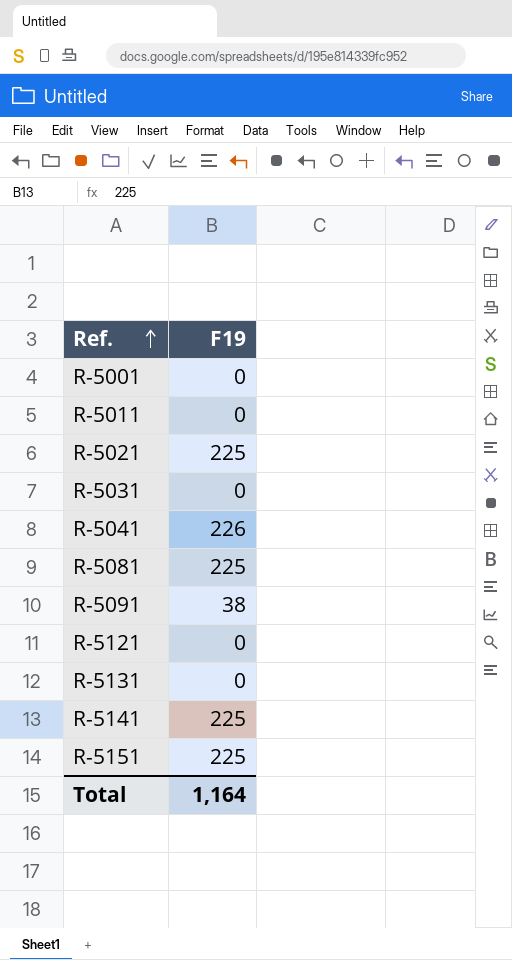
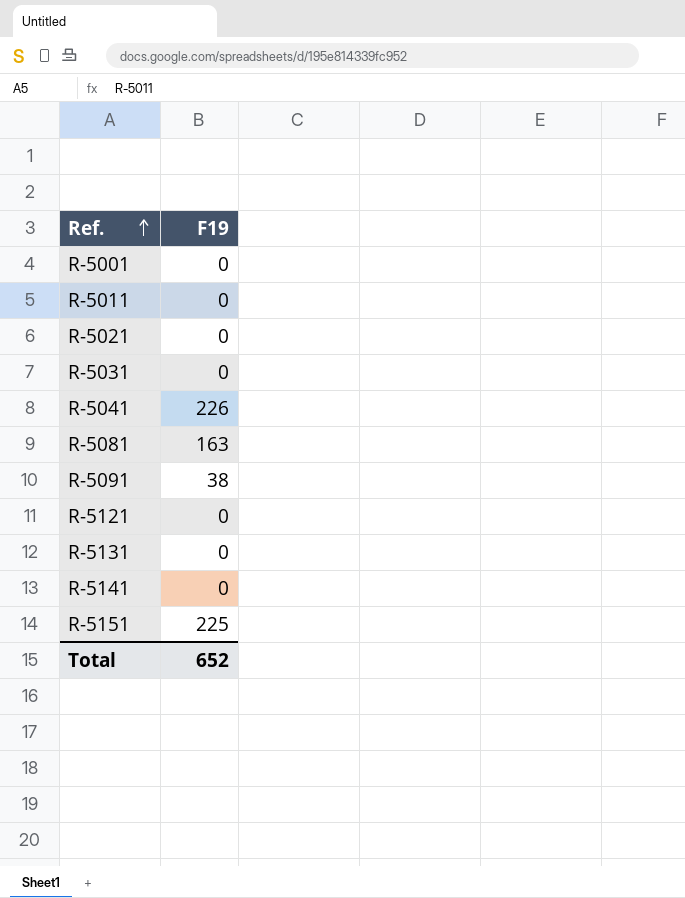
R-5021 | F19: 225 -> 0
R-5081 | F19: 225 -> 163
R-5141 | F19: 225 -> 0
Total | F19: 1,164 -> 652

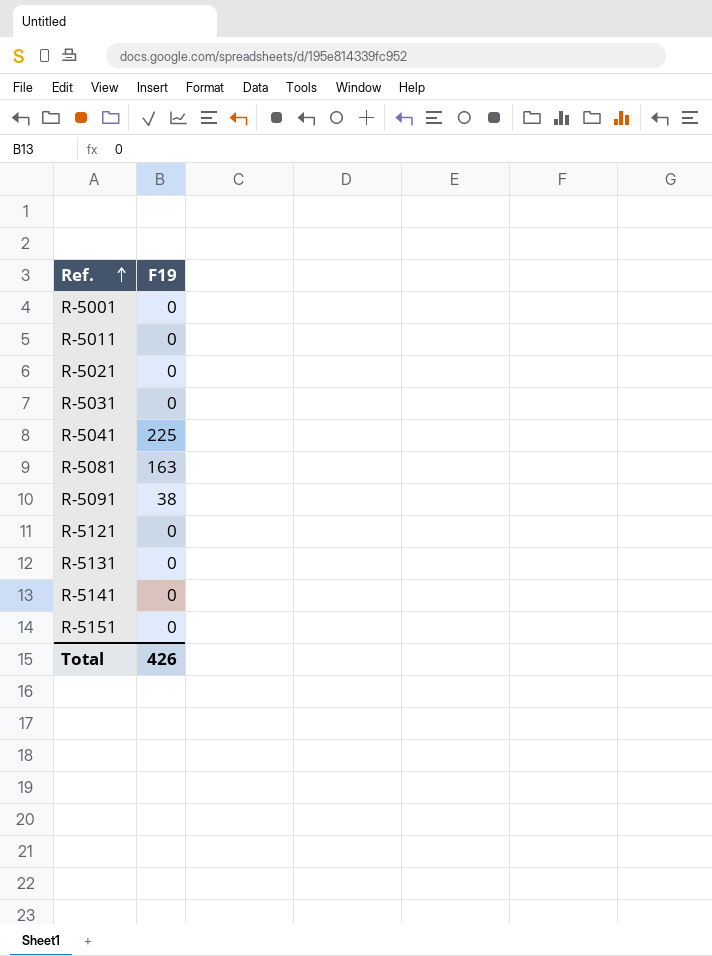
R-5041 | F19: 226 -> 225
R-5151 | F19: 225 -> 0
Total | F19: 652 -> 426

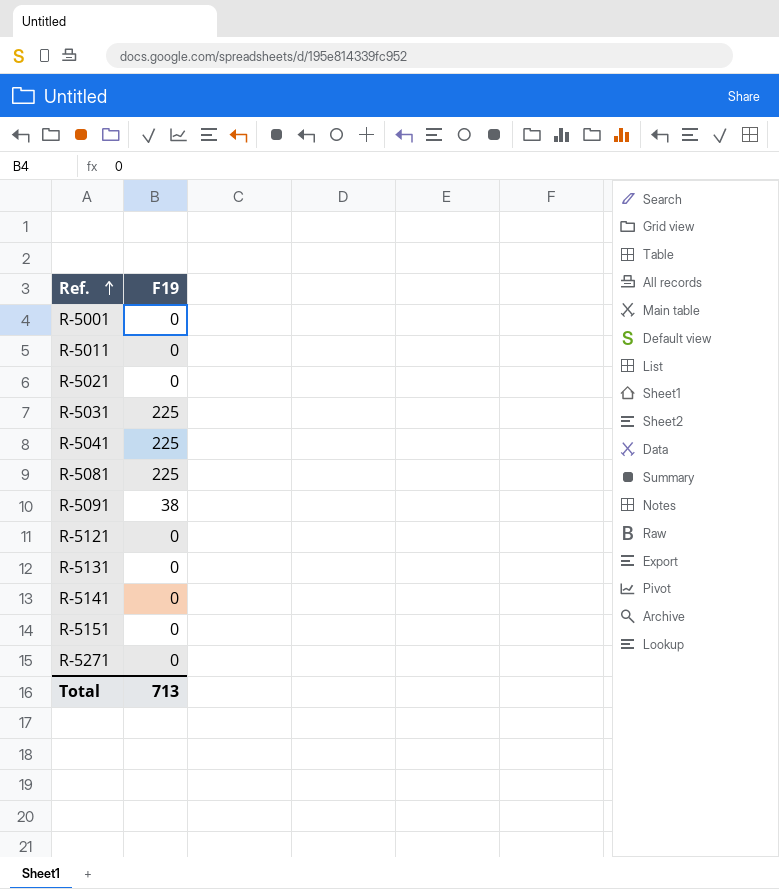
R-5031 | F19: 0 -> 225
R-5081 | F19: 163 -> 225
row R-5271: none -> 0
Total | F19: 426 -> 713

